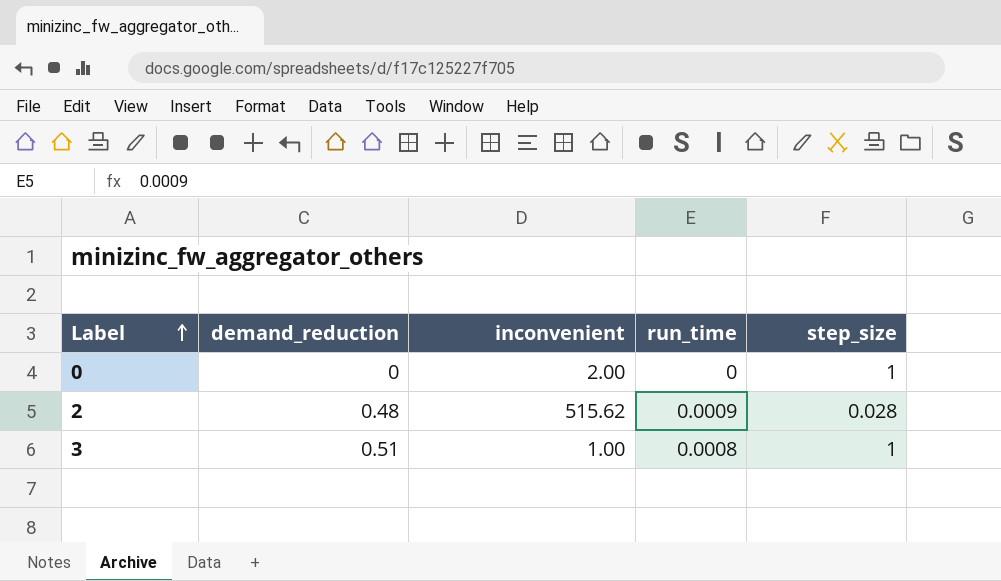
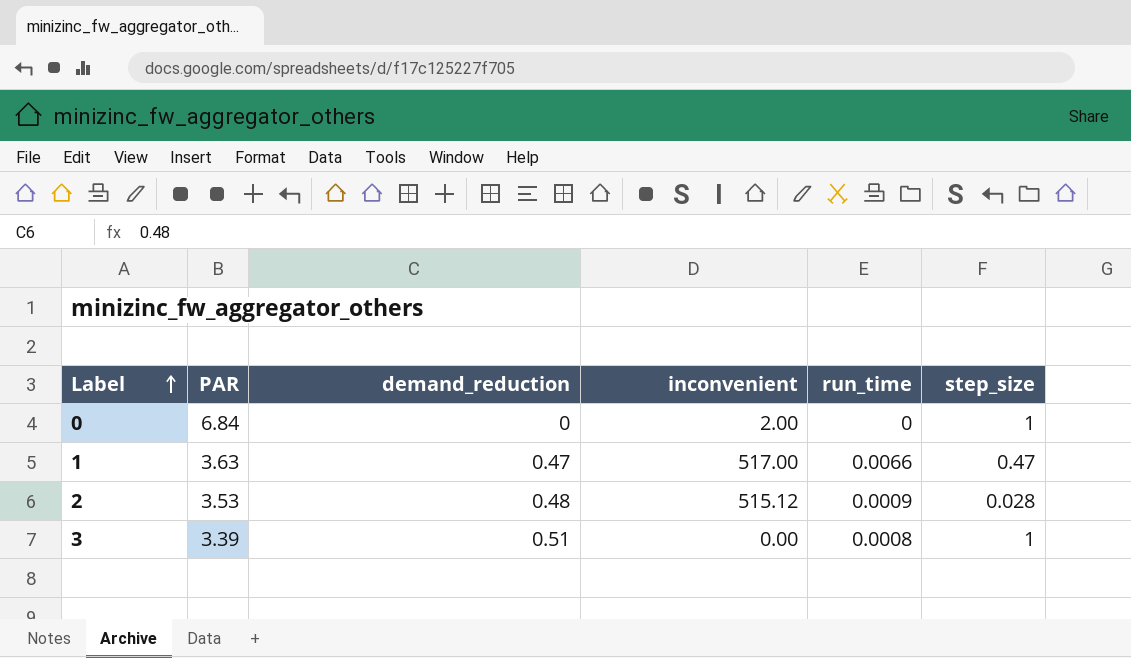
column PAR | position: none -> 2
row 1: none -> 3.63 | 0.47 | 517.00 | 0.0066 | 0.47
2 | inconvenient: 515.62 -> 515.12
3 | inconvenient: 1.00 -> 0.00

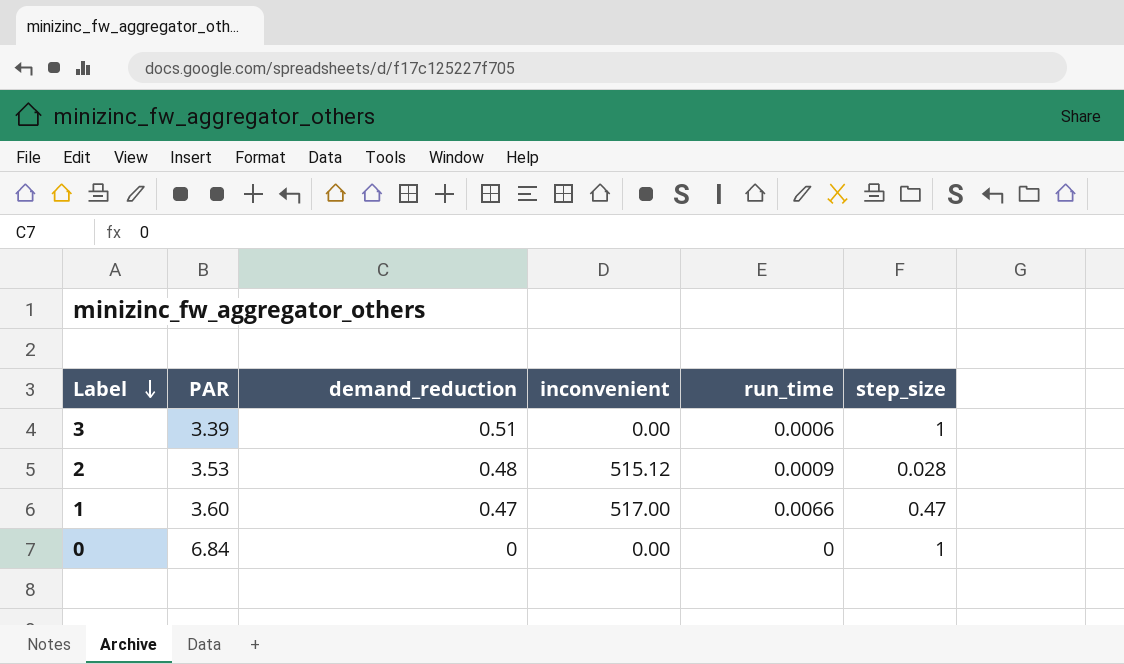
row order: Label ascending -> Label descending
3 | run_time: 0.0008 -> 0.0006
1 | PAR: 3.63 -> 3.60
0 | inconvenient: 2.00 -> 0.00

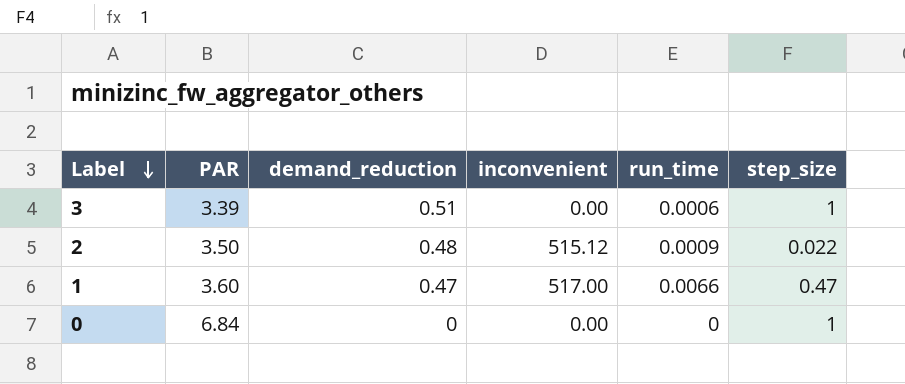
2 | PAR: 3.53 -> 3.50
2 | step_size: 0.028 -> 0.022

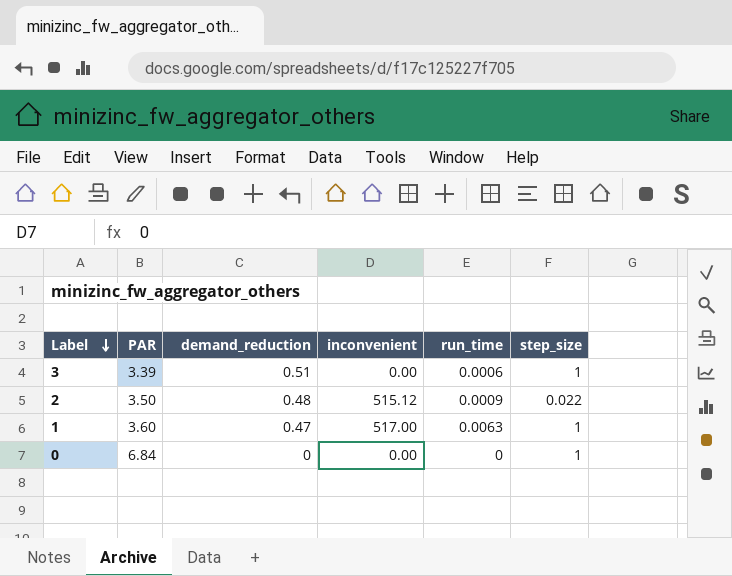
1 | run_time: 0.0066 -> 0.0063
1 | step_size: 0.47 -> 1

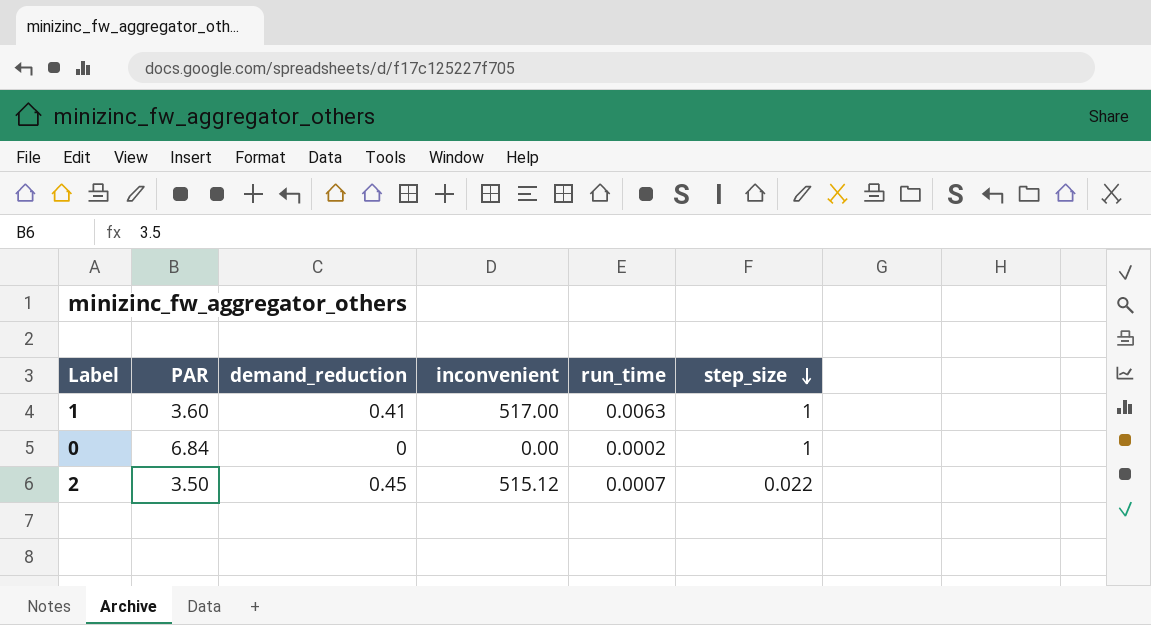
row order: Label descending -> step_size descending
row 3: 3.39 | 0.51 | 0.00 | 0.0006 | 1 -> none
1 | demand_reduction: 0.47 -> 0.41
0 | run_time: 0 -> 0.0002
2 | demand_reduction: 0.48 -> 0.45
2 | run_time: 0.0009 -> 0.0007

